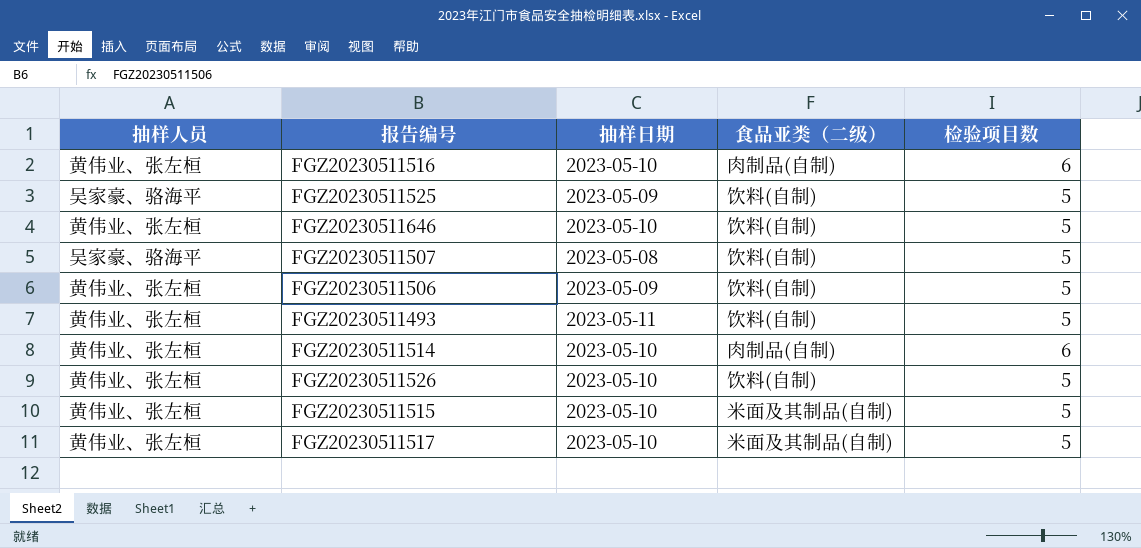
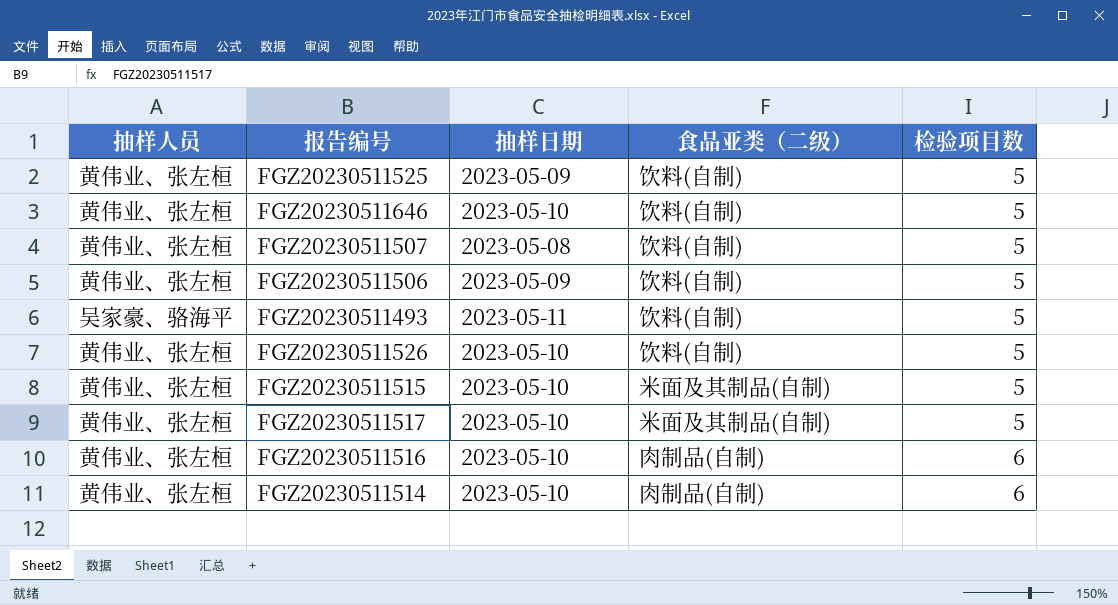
row order: none -> 检验项目数 ascending
FGZ20230511525 | 抽样人员: 吴家豪、骆海平 -> 黄伟业、张左桓
FGZ20230511507 | 抽样人员: 吴家豪、骆海平 -> 黄伟业、张左桓
FGZ20230511493 | 抽样人员: 黄伟业、张左桓 -> 吴家豪、骆海平

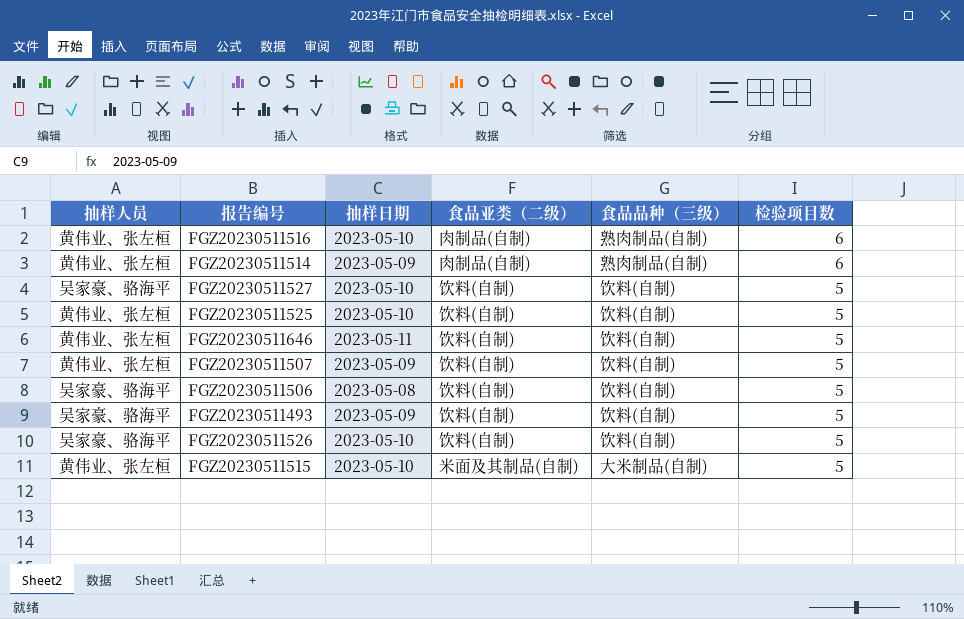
row order: 检验项目数 ascending -> 检验项目数 descending
column 食品品种（三级） | position: none -> 5
row FGZ20230511517: 黄伟业、张左桓 | 2023-05-10 | 米面及其制品(自制) | 5 -> none
FGZ20230511514 | 抽样日期: 2023-05-10 -> 2023-05-09
row FGZ20230511527: none -> 吴家豪、骆海平 | 2023-05-10 | 饮料(自制) | 饮料(自制) | 5
FGZ20230511525 | 抽样日期: 2023-05-09 -> 2023-05-10
FGZ20230511646 | 抽样日期: 2023-05-10 -> 2023-05-11
FGZ20230511507 | 抽样日期: 2023-05-08 -> 2023-05-09
FGZ20230511506 | 抽样人员: 黄伟业、张左桓 -> 吴家豪、骆海平
FGZ20230511506 | 抽样日期: 2023-05-09 -> 2023-05-08
FGZ20230511493 | 抽样日期: 2023-05-11 -> 2023-05-09
FGZ20230511526 | 抽样人员: 黄伟业、张左桓 -> 吴家豪、骆海平

